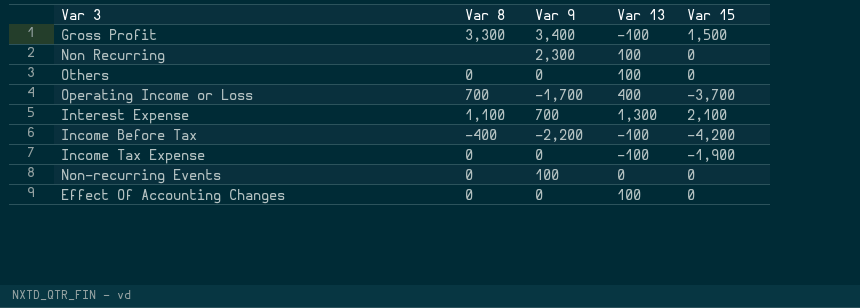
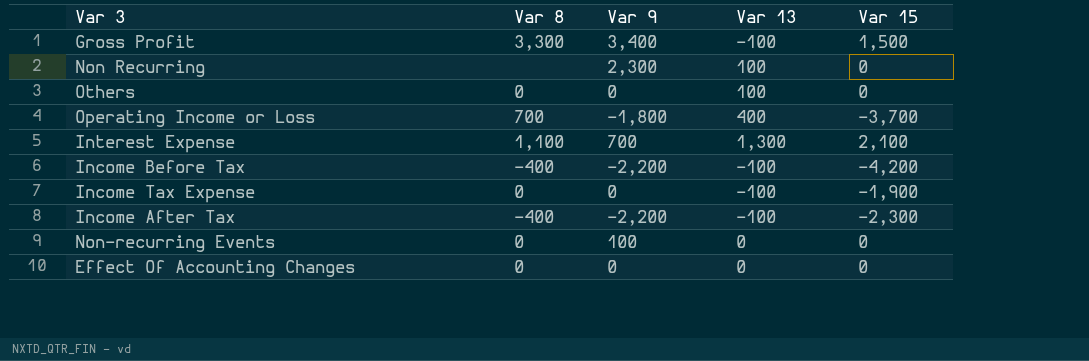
Operating Income or Loss | Var 9: -1,700 -> -1,800
row Income After Tax: none -> -400 | -2,200 | -100 | -2,300
Effect Of Accounting Changes | Var 13: 100 -> 0

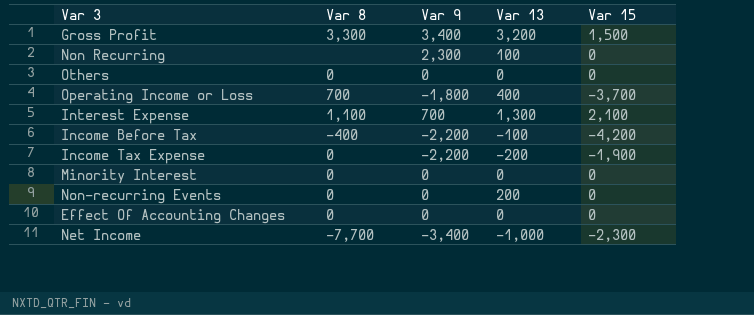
row Income After Tax: -400 | -2,200 | -100 | -2,300 -> none
Gross Profit | Var 13: -100 -> 3,200
Others | Var 13: 100 -> 0
Income Tax Expense | Var 9: 0 -> -2,200
Income Tax Expense | Var 13: -100 -> -200
row Minority Interest: none -> 0 | 0 | 0 | 0
Non-recurring Events | Var 9: 100 -> 0
Non-recurring Events | Var 13: 0 -> 200
row Net Income: none -> -7,700 | -3,400 | -1,000 | -2,300

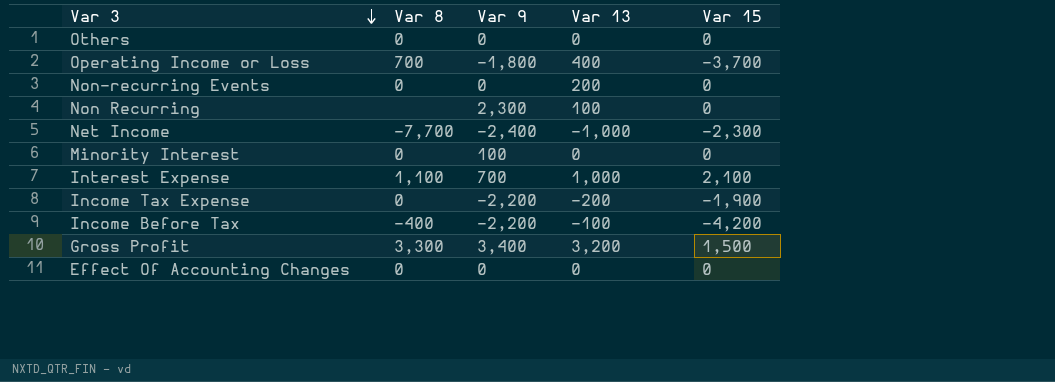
row order: none -> Var 3 descending
Net Income | Var 9: -3,400 -> -2,400
Minority Interest | Var 9: 0 -> 100
Interest Expense | Var 13: 1,300 -> 1,000

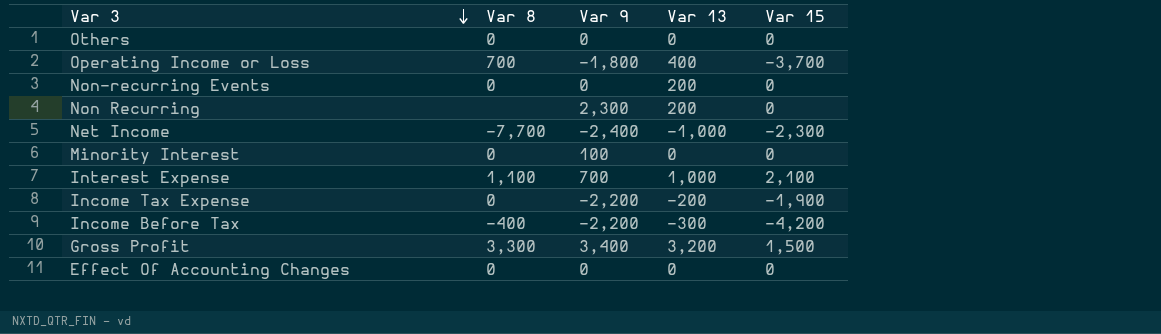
Non Recurring | Var 13: 100 -> 200
Income Before Tax | Var 13: -100 -> -300

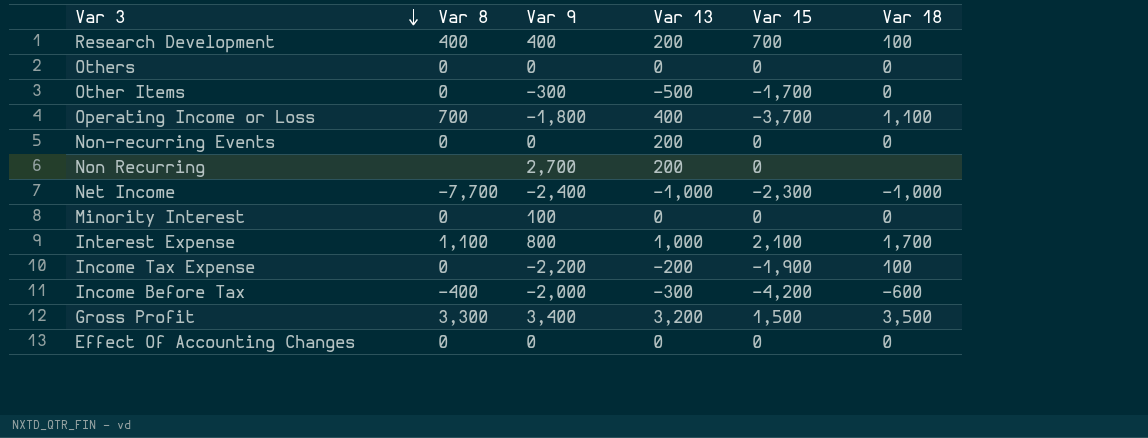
column Var 18 | position: none -> 6
row Research Development: none -> 400 | 400 | 200 | 700 | 100
row Other Items: none -> 0 | -300 | -500 | -1,700 | 0
Non Recurring | Var 9: 2,300 -> 2,700
Interest Expense | Var 9: 700 -> 800
Income Before Tax | Var 9: -2,200 -> -2,000

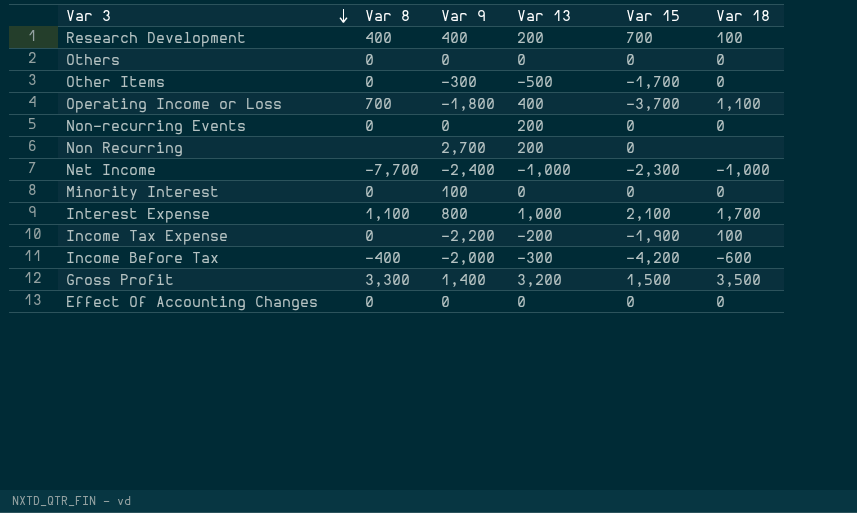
Gross Profit | Var 9: 3,400 -> 1,400

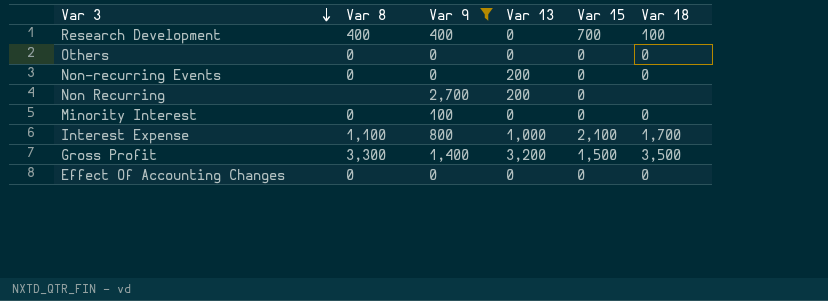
filter: none -> Var 9 >= 0
Research Development | Var 13: 200 -> 0

